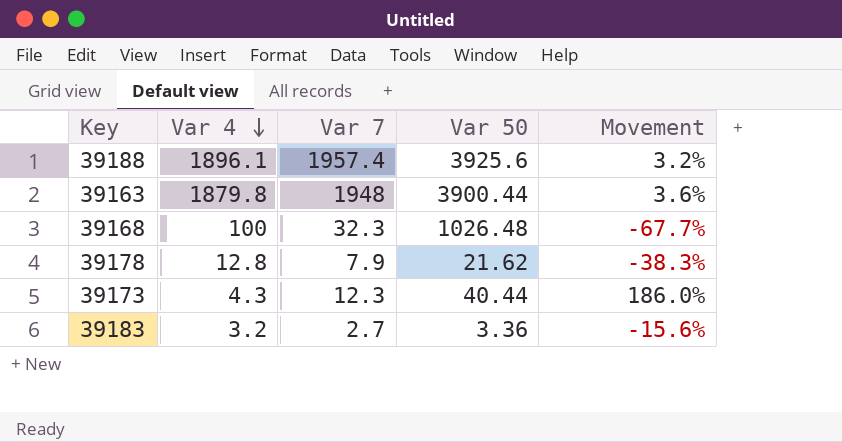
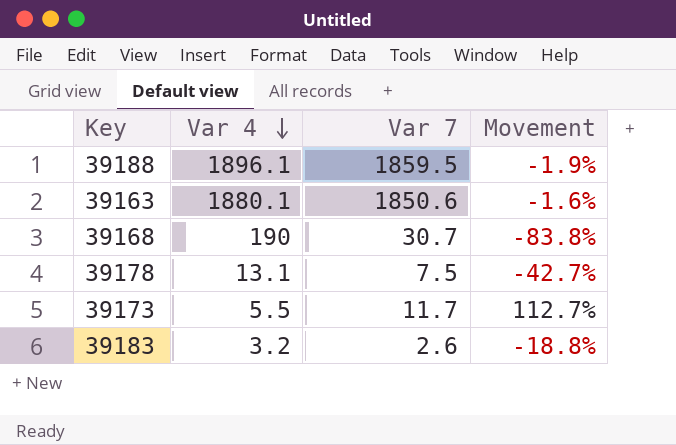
column Var 50 | position: 4 -> none
39188 | Var 7: 1957.4 -> 1859.5
39188 | Movement: 3.2% -> -1.9%
39163 | Var 4: 1879.8 -> 1880.1
39163 | Var 7: 1948 -> 1850.6
39163 | Movement: 3.6% -> -1.6%
39168 | Var 4: 100 -> 190
39168 | Var 7: 32.3 -> 30.7
39168 | Movement: -67.7% -> -83.8%
39178 | Var 4: 12.8 -> 13.1
39178 | Var 7: 7.9 -> 7.5
39178 | Movement: -38.3% -> -42.7%
39173 | Var 4: 4.3 -> 5.5
39173 | Var 7: 12.3 -> 11.7
39173 | Movement: 186.0% -> 112.7%
39183 | Var 7: 2.7 -> 2.6
39183 | Movement: -15.6% -> -18.8%

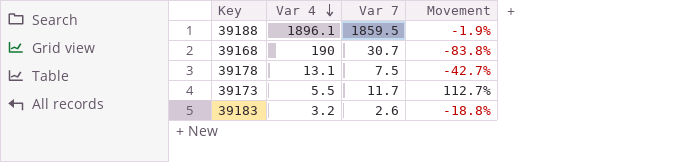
row 39163: 1880.1 | 1850.6 | -1.6% -> none

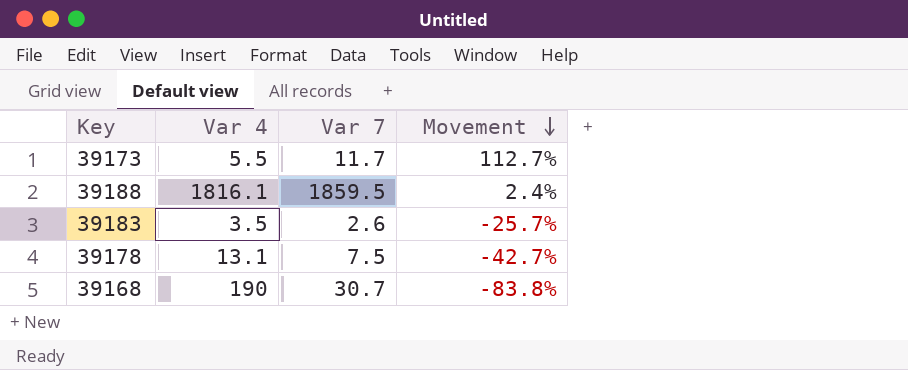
row order: Var 4 descending -> Movement descending
39188 | Var 4: 1896.1 -> 1816.1
39188 | Movement: -1.9% -> 2.4%
39183 | Var 4: 3.2 -> 3.5
39183 | Movement: -18.8% -> -25.7%

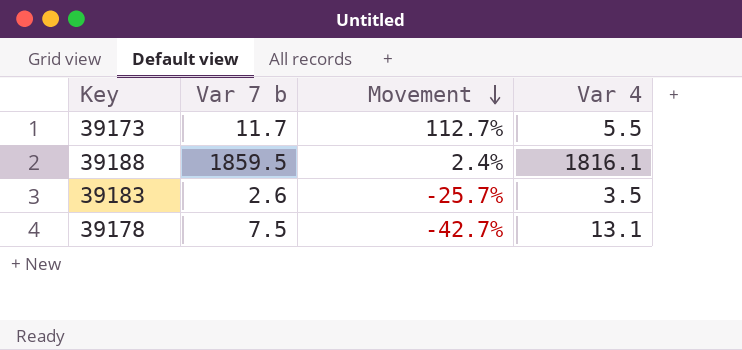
column name: Var 7 -> Var 7 b
column Var 4 | position: 2 -> 4
row 39168: 190 | 30.7 | -83.8% -> none

